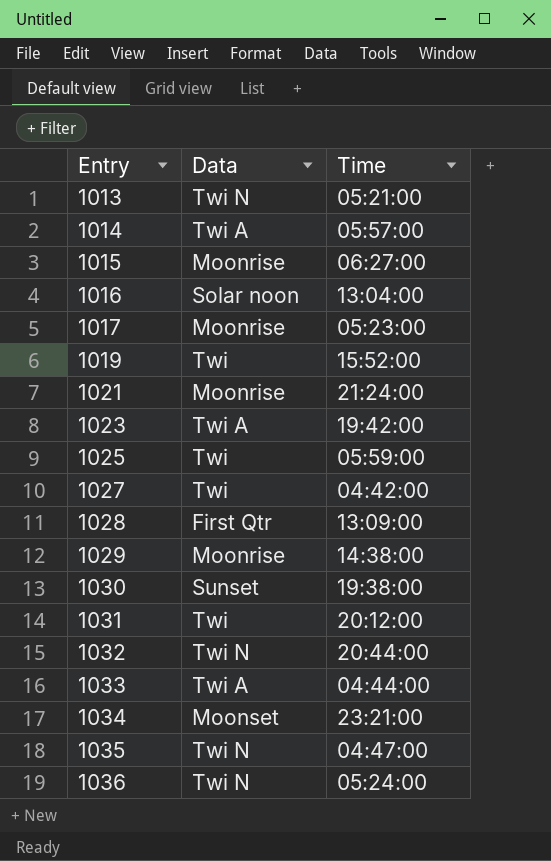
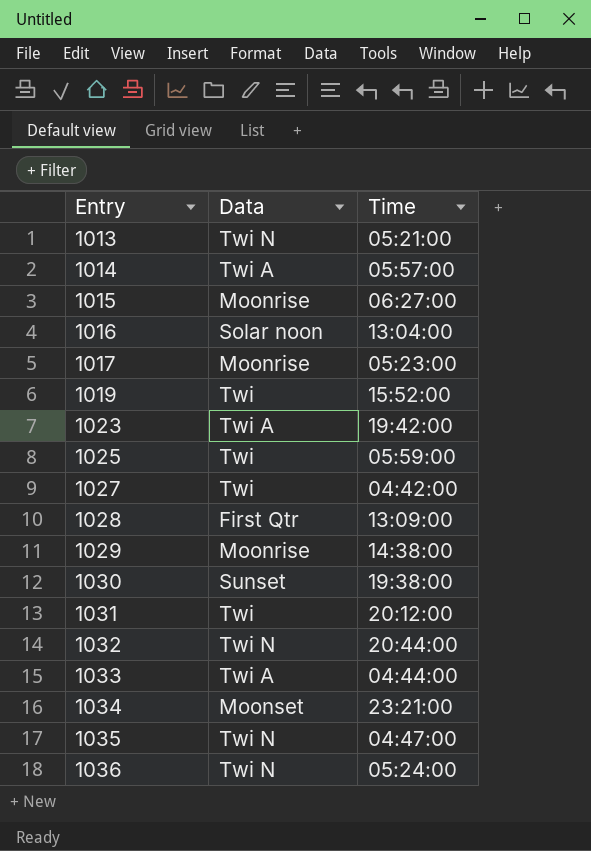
row 1021: Moonrise | 21:24:00 -> none

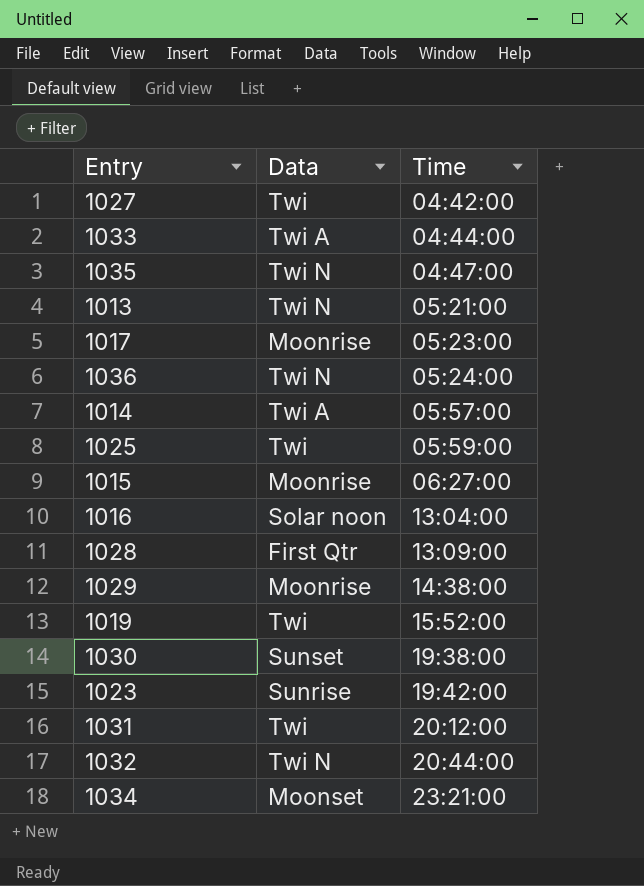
row order: Entry ascending -> Time ascending
1023 | Data: Twi A -> Sunrise

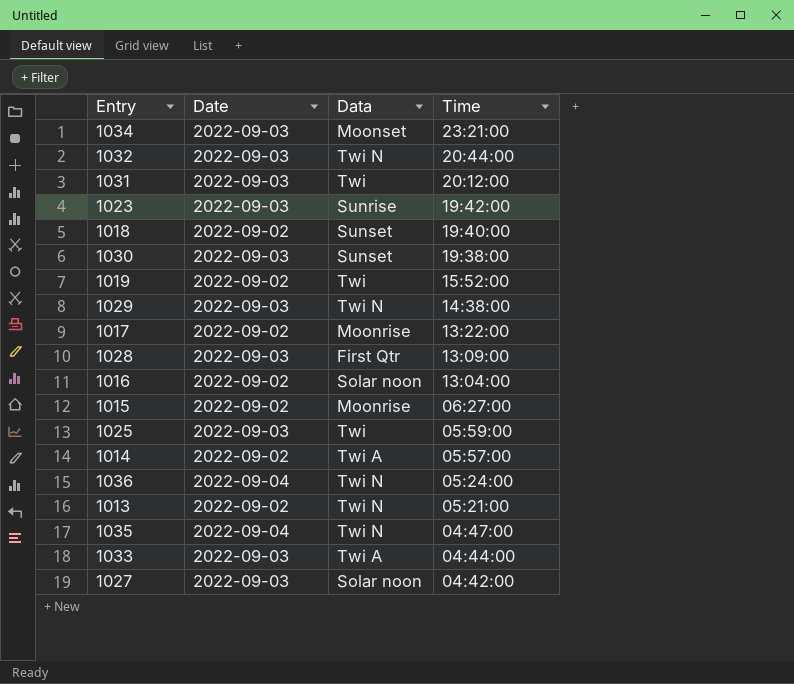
row order: Time ascending -> Time descending
column Date | position: none -> 2
row 1018: none -> 2022-09-02 | Sunset | 19:40:00
1029 | Data: Moonrise -> Twi N
1017 | Time: 05:23:00 -> 13:22:00
1027 | Data: Twi -> Solar noon

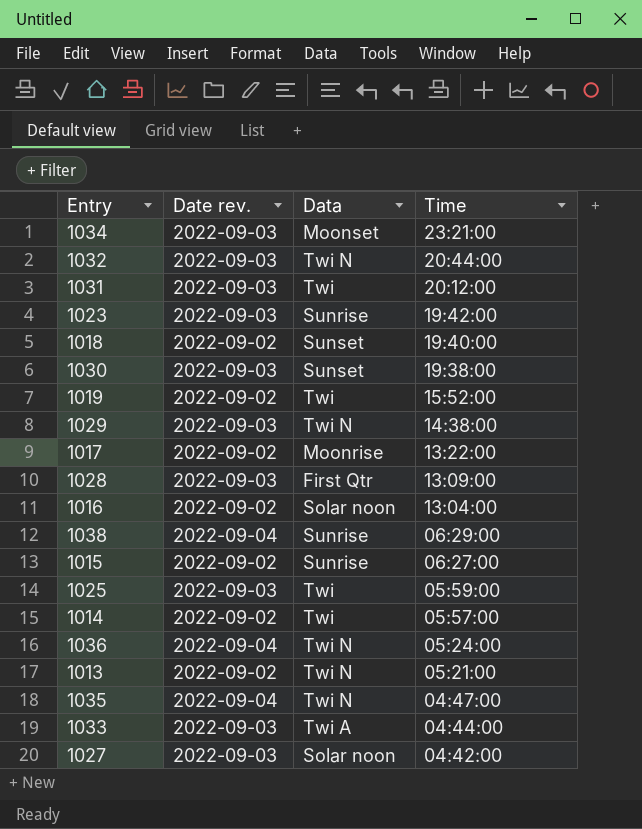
column name: Date -> Date rev.
row 1038: none -> 2022-09-04 | Sunrise | 06:29:00
1015 | Data: Moonrise -> Sunrise
1014 | Data: Twi A -> Twi

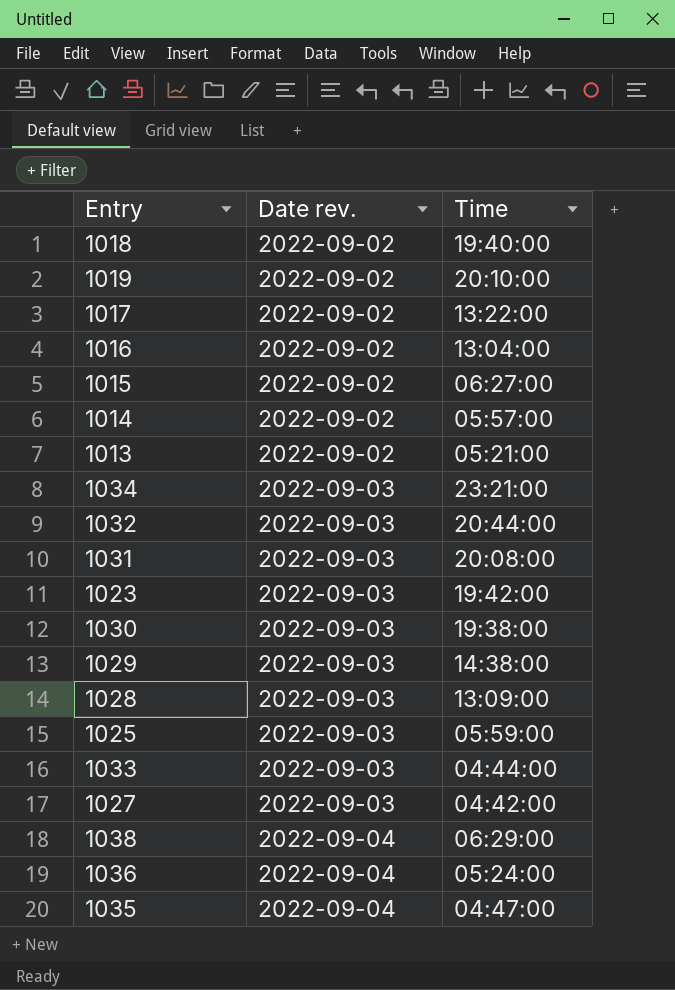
row order: Time descending -> Date rev. ascending
column Data | position: 3 -> none
1019 | Time: 15:52:00 -> 20:10:00
1031 | Time: 20:12:00 -> 20:08:00

